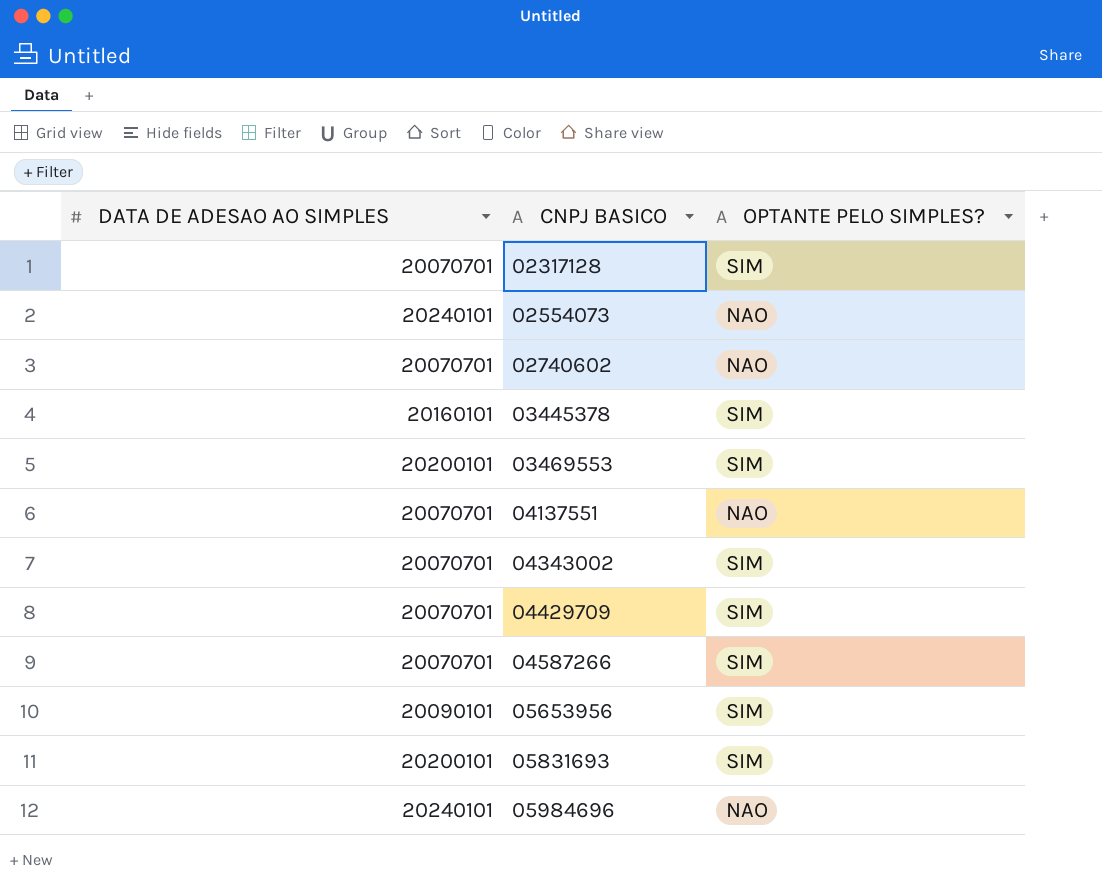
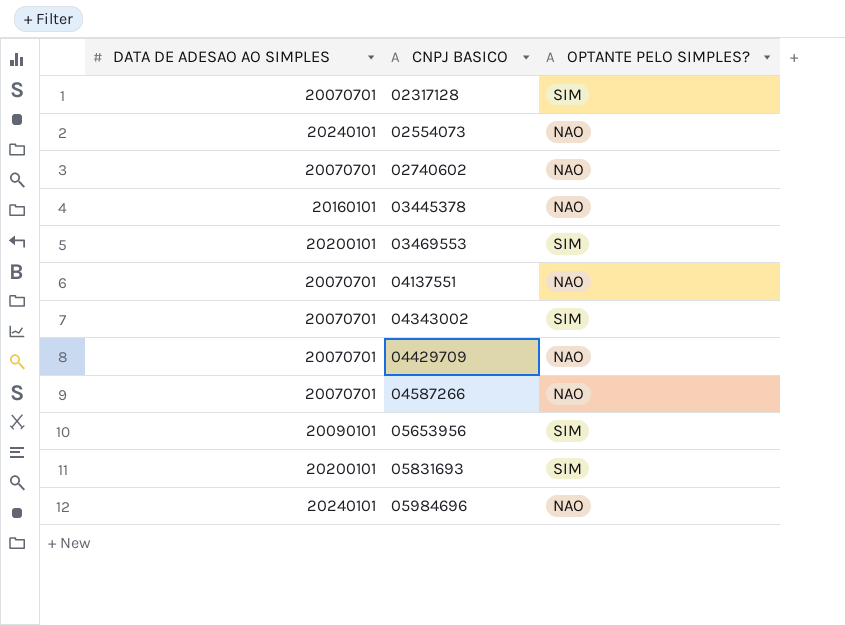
03445378 | OPTANTE PELO SIMPLES?: SIM -> NAO
04429709 | OPTANTE PELO SIMPLES?: SIM -> NAO
04587266 | OPTANTE PELO SIMPLES?: SIM -> NAO

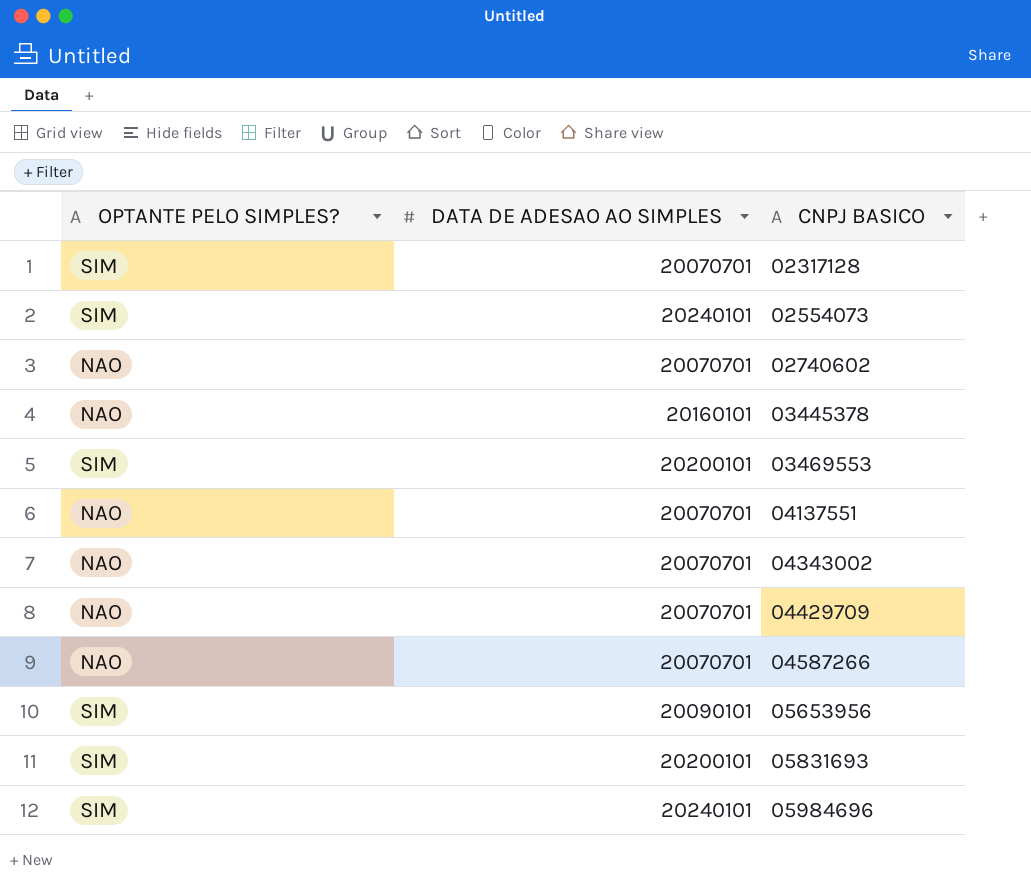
column OPTANTE PELO SIMPLES? | position: 3 -> 1
02554073 | OPTANTE PELO SIMPLES?: NAO -> SIM
04343002 | OPTANTE PELO SIMPLES?: SIM -> NAO
05984696 | OPTANTE PELO SIMPLES?: NAO -> SIM

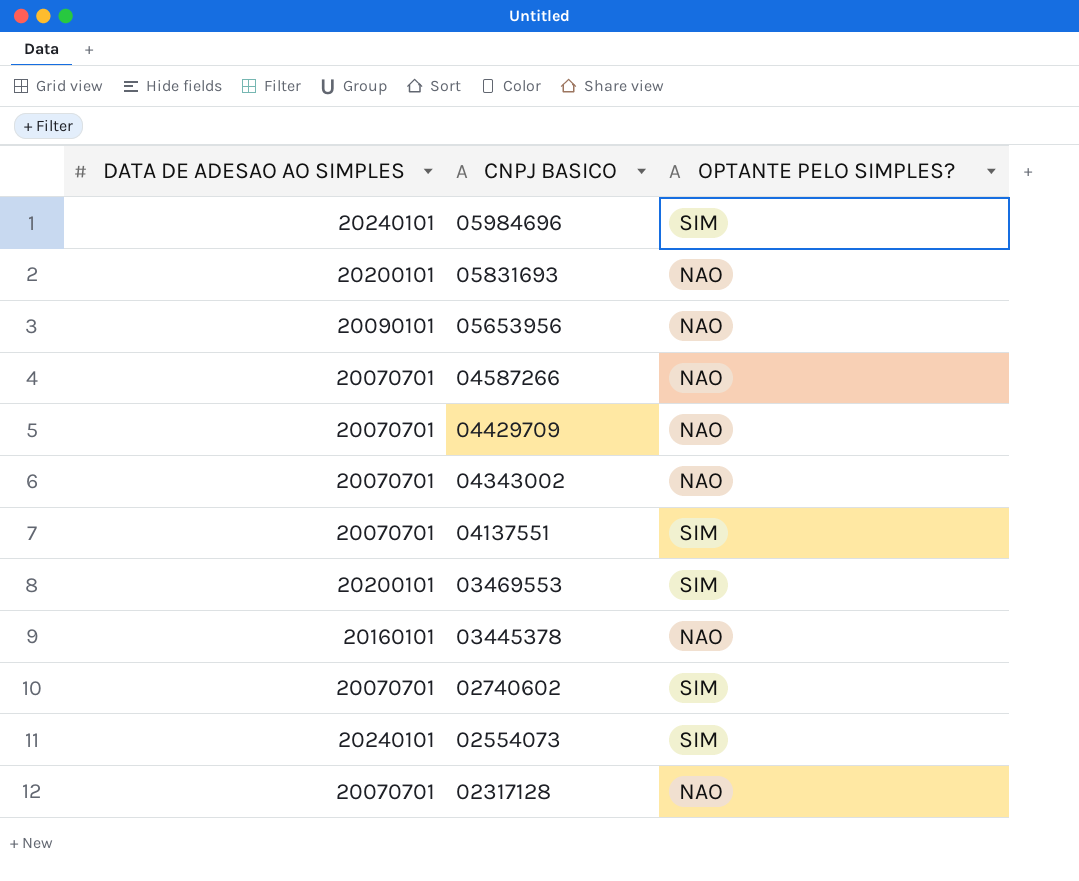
row order: CNPJ BASICO ascending -> CNPJ BASICO descending
column OPTANTE PELO SIMPLES? | position: 1 -> 3
05831693 | OPTANTE PELO SIMPLES?: SIM -> NAO
05653956 | OPTANTE PELO SIMPLES?: SIM -> NAO
04137551 | OPTANTE PELO SIMPLES?: NAO -> SIM
02740602 | OPTANTE PELO SIMPLES?: NAO -> SIM
02317128 | OPTANTE PELO SIMPLES?: SIM -> NAO

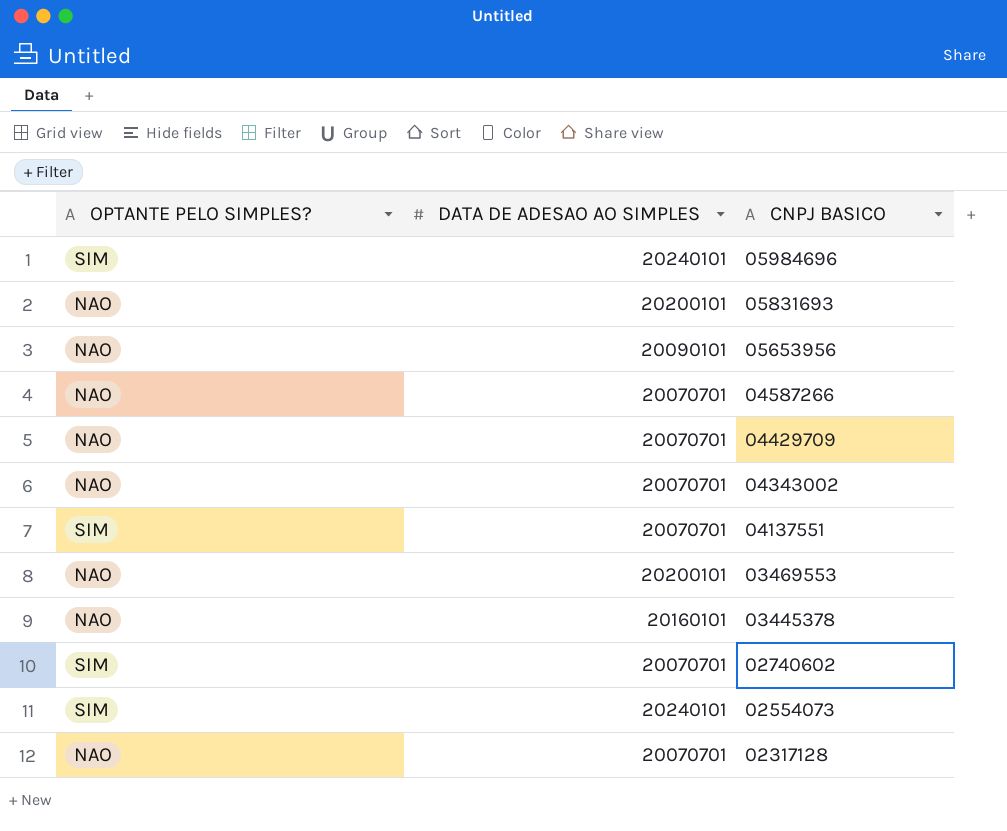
column OPTANTE PELO SIMPLES? | position: 3 -> 1
03469553 | OPTANTE PELO SIMPLES?: SIM -> NAO

